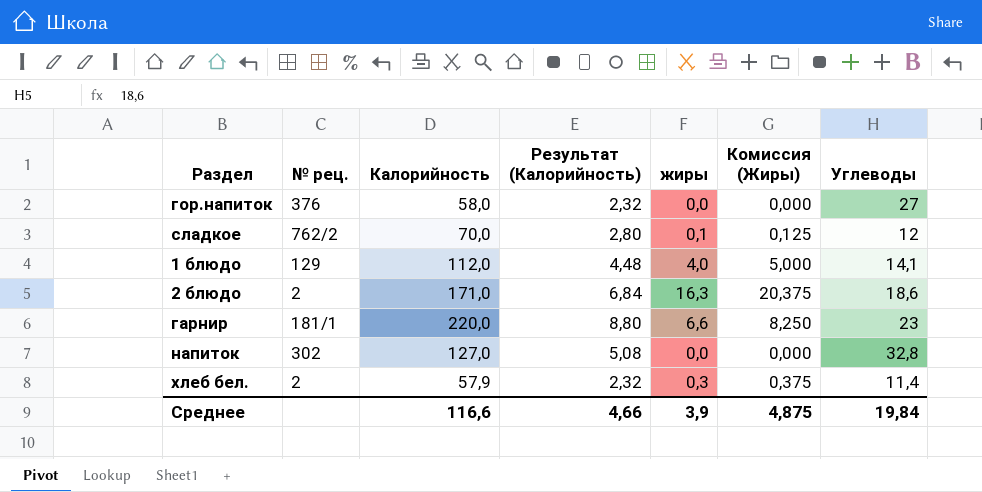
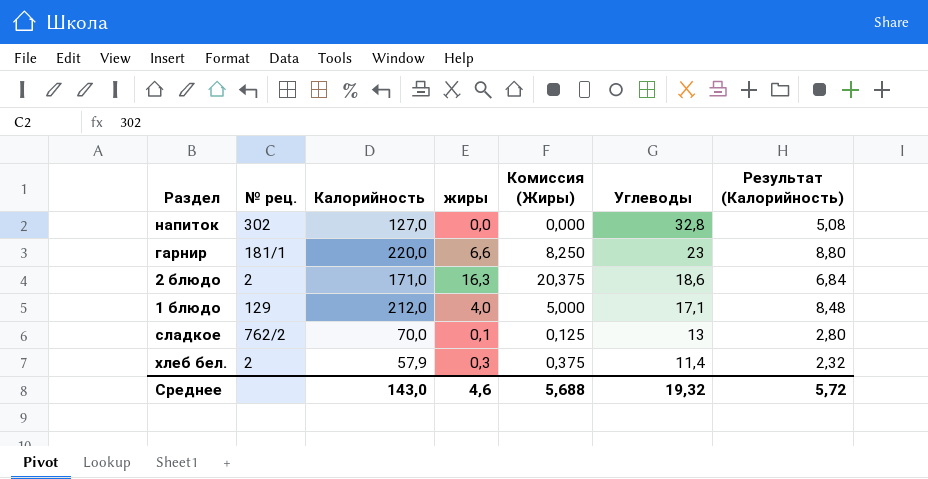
row order: none -> Углеводы descending
column Результат (Калорийность) | position: 4 -> 7
row гор.напиток: 376 | 58,0 | 2,32 | 0,0 | 0,000 | 27 -> none
1 блюдо | Калорийность: 112,0 -> 212,0
1 блюдо | Углеводы: 14,1 -> 17,1
1 блюдо | Результат (Калорийность): 4,48 -> 8,48
сладкое | Углеводы: 12 -> 13
Среднее | Калорийность: 116,6 -> 143,0
Среднее | жиры: 3,9 -> 4,6
Среднее | Комиссия (Жиры): 4,875 -> 5,688
Среднее | Углеводы: 19,84 -> 19,32
Среднее | Результат (Калорийность): 4,66 -> 5,72

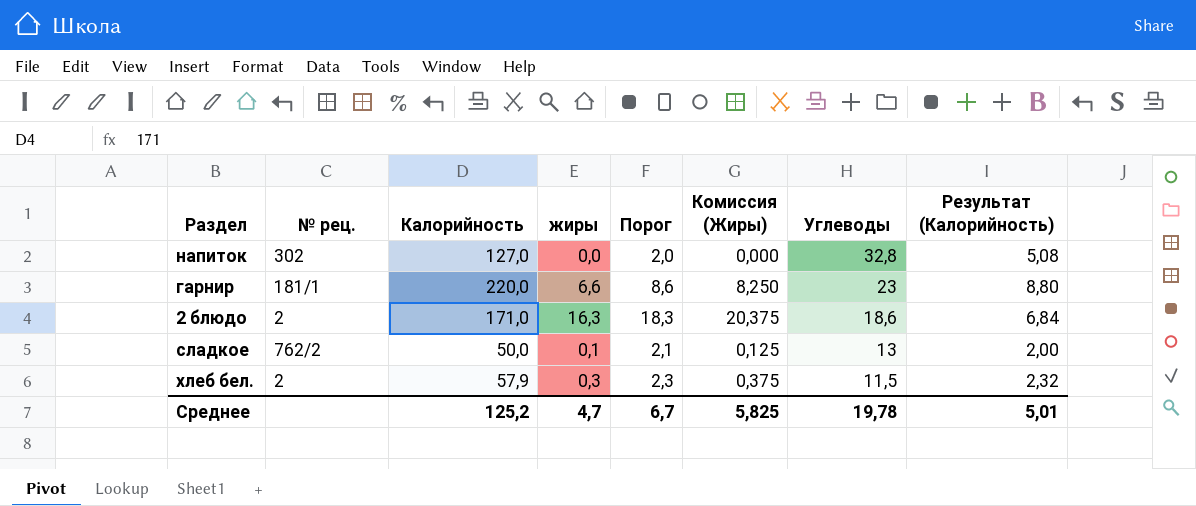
column Порог | formula: none -> [жиры] + 2
row 1 блюдо: 129 | 212,0 | 4,0 | 5,000 | 17,1 | 8,48 -> none
сладкое | Калорийность: 70,0 -> 50,0
сладкое | Результат (Калорийность): 2,80 -> 2,00
хлеб бел. | Углеводы: 11,4 -> 11,5
Среднее | Калорийность: 143,0 -> 125,2
Среднее | жиры: 4,6 -> 4,7
Среднее | Комиссия (Жиры): 5,688 -> 5,825
Среднее | Углеводы: 19,32 -> 19,78
Среднее | Результат (Калорийность): 5,72 -> 5,01

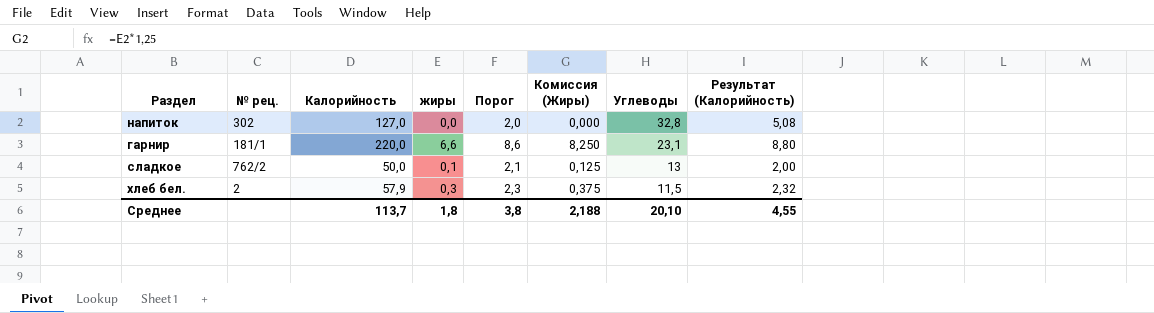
row 2 блюдо: 2 | 171,0 | 16,3 | 18,3 | 20,375 | 18,6 | 6,84 -> none
гарнир | Углеводы: 23 -> 23,1
Среднее | Калорийность: 125,2 -> 113,7
Среднее | жиры: 4,7 -> 1,8
Среднее | Порог: 6,7 -> 3,8
Среднее | Комиссия (Жиры): 5,825 -> 2,188
Среднее | Углеводы: 19,78 -> 20,10
Среднее | Результат (Калорийность): 5,01 -> 4,55

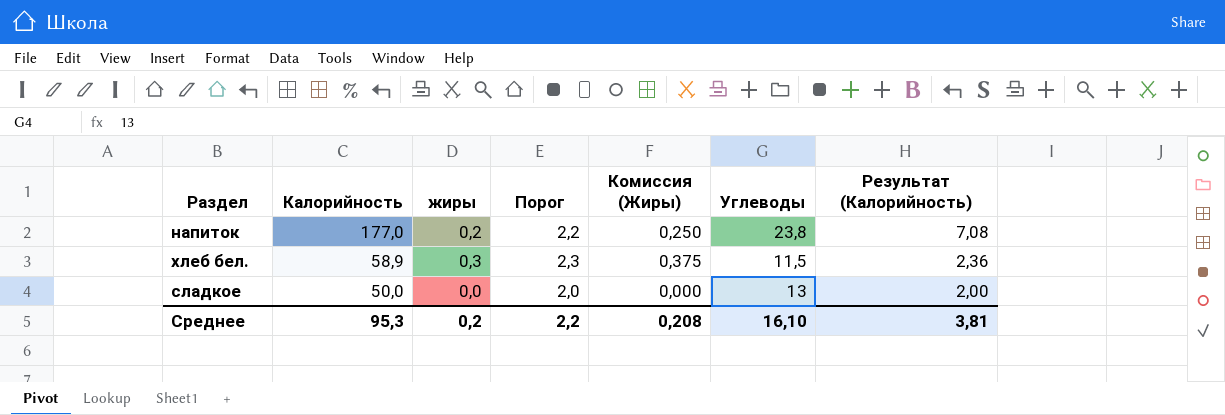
row order: Углеводы descending -> Калорийность descending
column № рец. | position: 2 -> none
row гарнир: 181/1 | 220,0 | 6,6 | 8,6 | 8,250 | 23,1 | 8,80 -> none
напиток | Калорийность: 127,0 -> 177,0
напиток | жиры: 0,0 -> 0,2
напиток | Порог: 2,0 -> 2,2
напиток | Комиссия (Жиры): 0,000 -> 0,250
напиток | Углеводы: 32,8 -> 23,8
напиток | Результат (Калорийность): 5,08 -> 7,08
хлеб бел. | Калорийность: 57,9 -> 58,9
хлеб бел. | Результат (Калорийность): 2,32 -> 2,36
сладкое | жиры: 0,1 -> 0,0
сладкое | Порог: 2,1 -> 2,0
сладкое | Комиссия (Жиры): 0,125 -> 0,000
Среднее | Калорийность: 113,7 -> 95,3
Среднее | жиры: 1,8 -> 0,2
Среднее | Порог: 3,8 -> 2,2
Среднее | Комиссия (Жиры): 2,188 -> 0,208
Среднее | Углеводы: 20,10 -> 16,10
Среднее | Результат (Калорийность): 4,55 -> 3,81

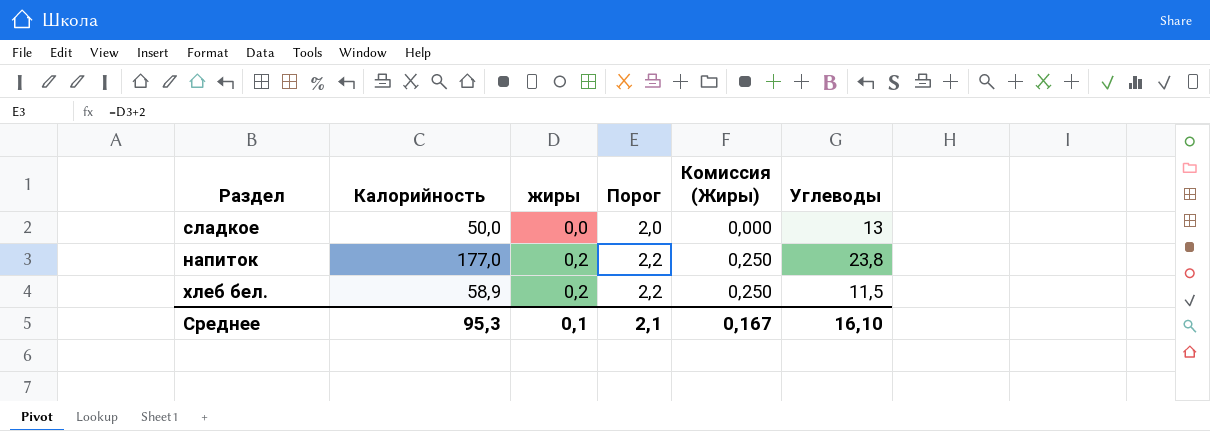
row order: Калорийность descending -> жиры ascending
column Результат (Калорийность) | formula: [Калорийность] * 0,04 -> none
хлеб бел. | жиры: 0,3 -> 0,2
хлеб бел. | Порог: 2,3 -> 2,2
хлеб бел. | Комиссия (Жиры): 0,375 -> 0,250
Среднее | жиры: 0,2 -> 0,1
Среднее | Порог: 2,2 -> 2,1
Среднее | Комиссия (Жиры): 0,208 -> 0,167

